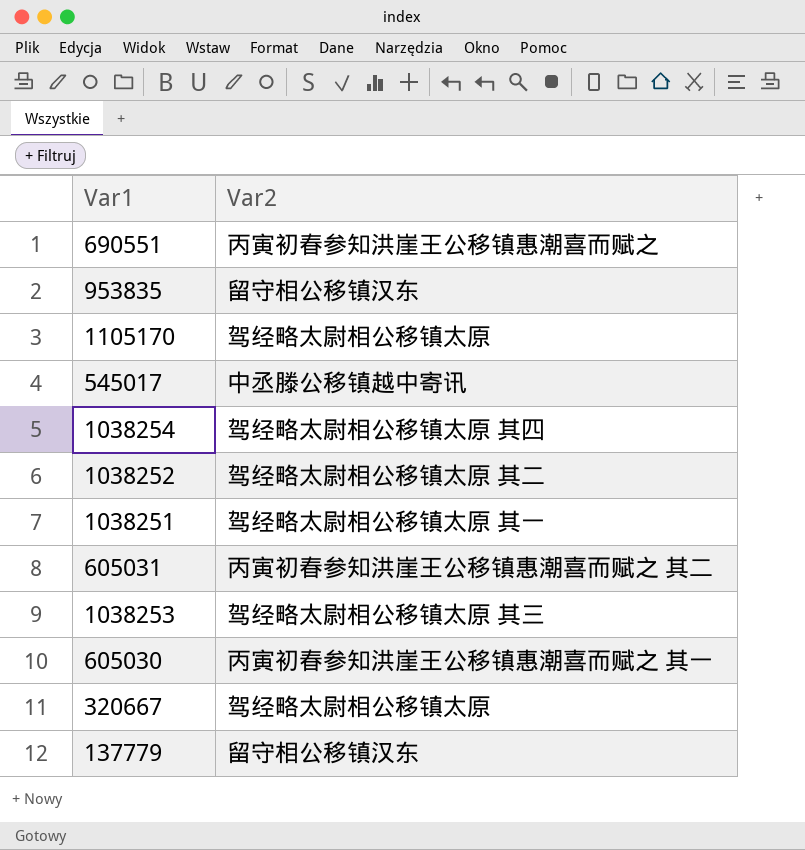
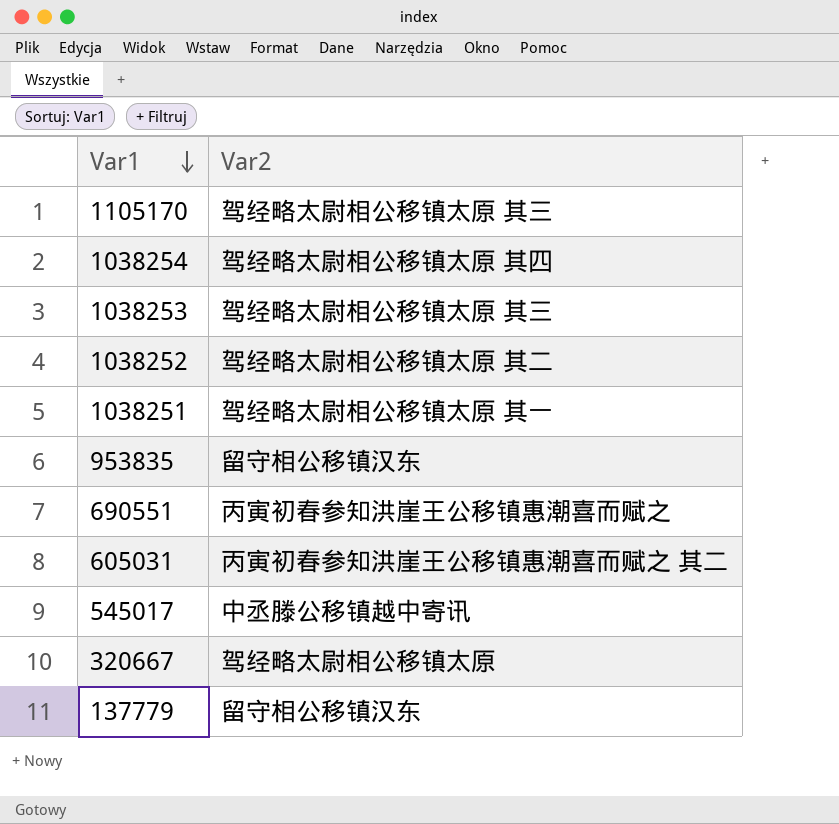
row order: none -> Var1 descending
row 605030: 丙寅初春参知洪崖王公移镇惠潮喜而赋之 其一 -> none
1105170 | Var2: 驾经略太尉相公移镇太原 -> 驾经略太尉相公移镇太原 其三

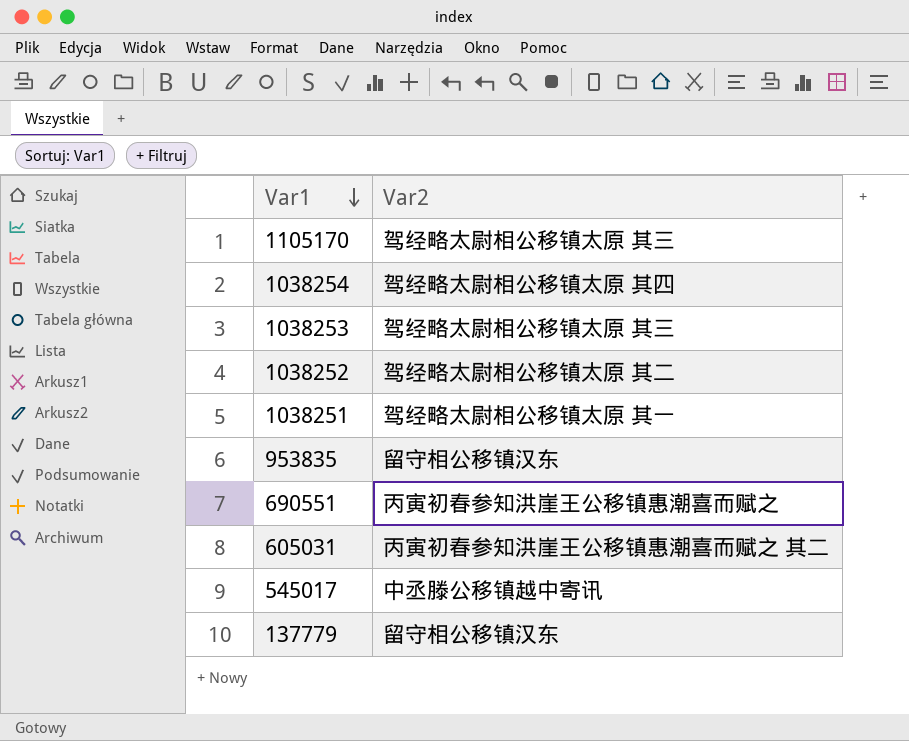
row 320667: 驾经略太尉相公移镇太原 -> none

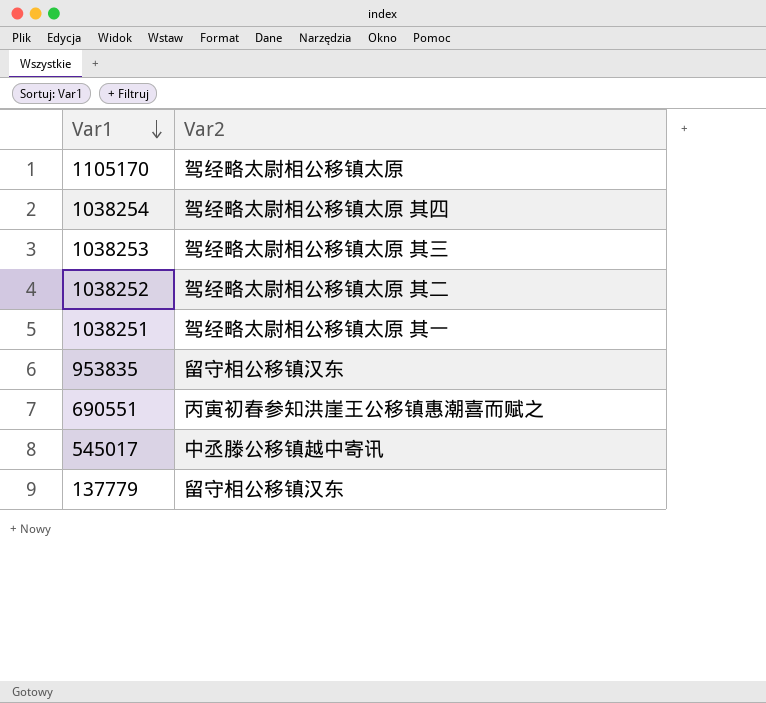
row 605031: 丙寅初春参知洪崖王公移镇惠潮喜而赋之 其二 -> none
1105170 | Var2: 驾经略太尉相公移镇太原 其三 -> 驾经略太尉相公移镇太原

